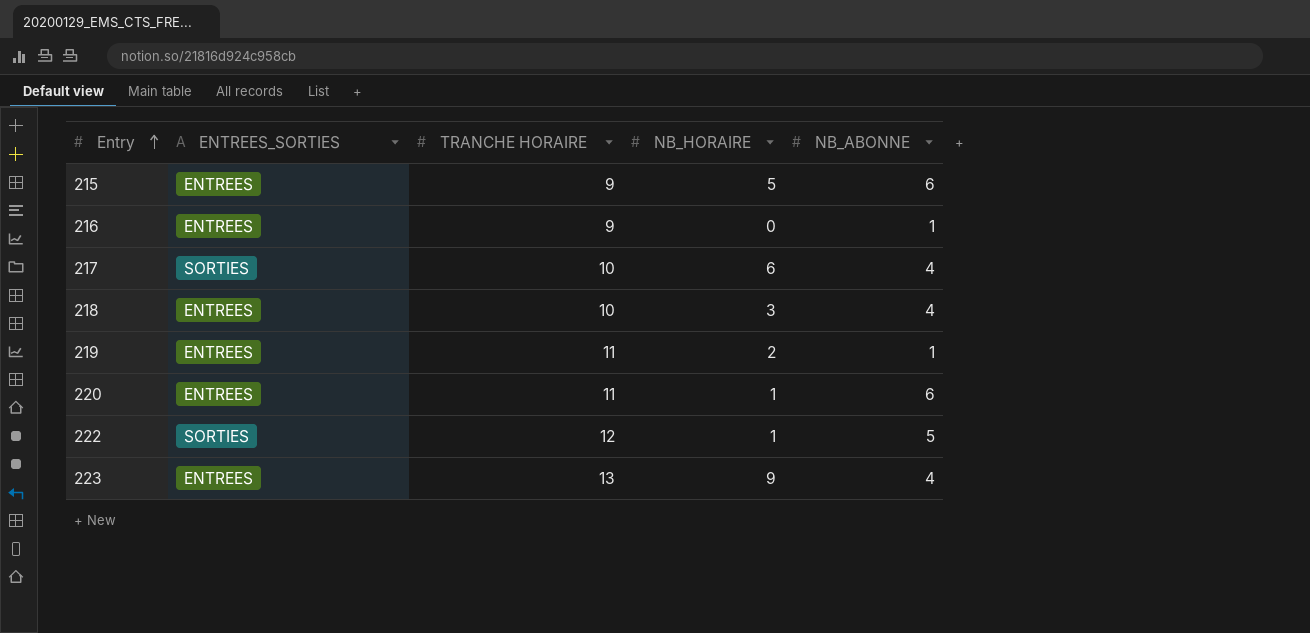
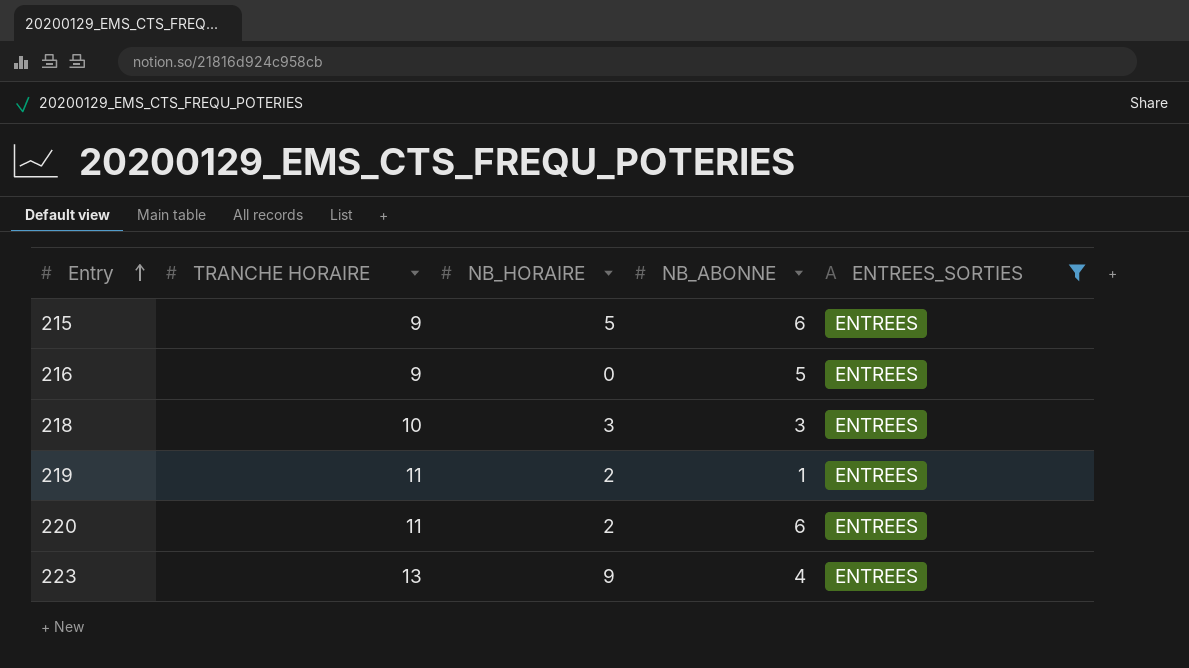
filter: none -> ENTREES_SORTIES = ENTREES
column ENTREES_SORTIES | position: 2 -> 5
216 | NB_ABONNE: 1 -> 5
218 | NB_ABONNE: 4 -> 3
220 | NB_HORAIRE: 1 -> 2

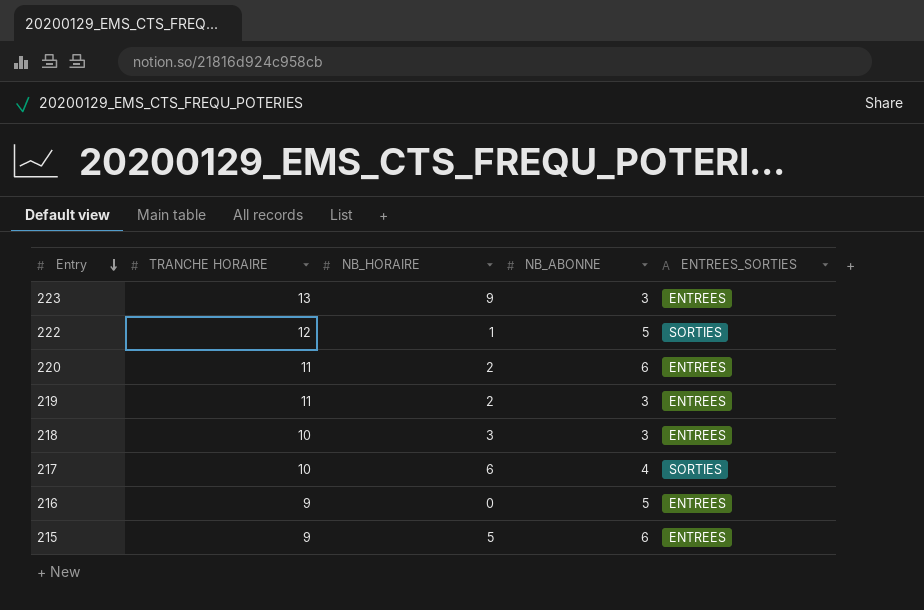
filter: ENTREES_SORTIES = ENTREES -> none
row order: Entry ascending -> Entry descending
223 | NB_ABONNE: 4 -> 3
219 | NB_ABONNE: 1 -> 3

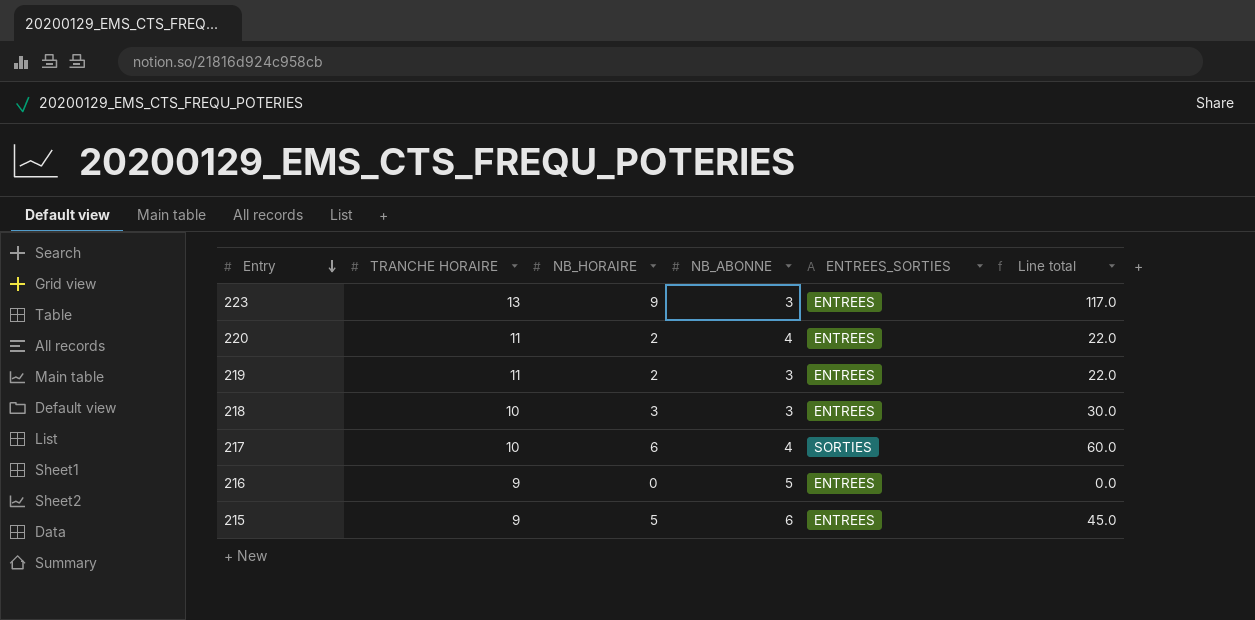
column Line total | formula: none -> [TRANCHE HORAIRE] * [NB_HORAIRE]
row 222: 12 | 1 | 5 | SORTIES -> none
220 | NB_ABONNE: 6 -> 4

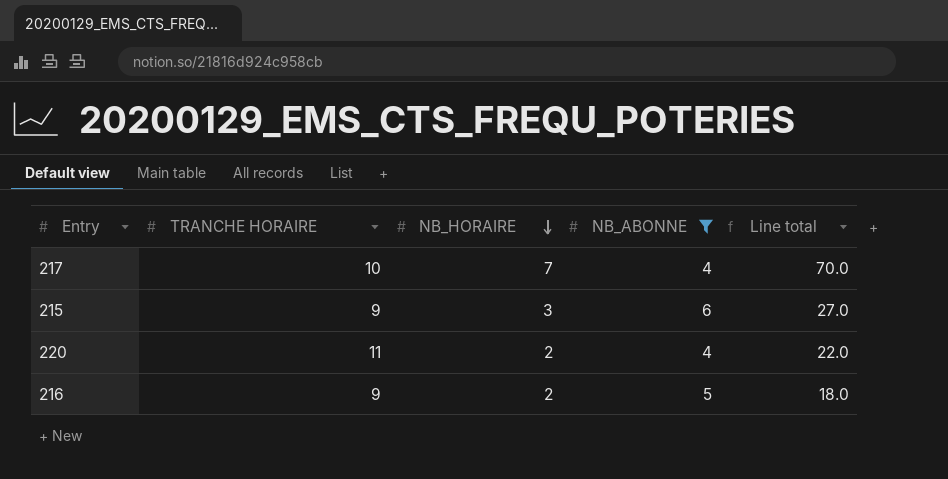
filter: none -> NB_ABONNE != 3
row order: Entry descending -> NB_HORAIRE descending
column ENTREES_SORTIES | position: 5 -> none
217 | NB_HORAIRE: 6 -> 7
217 | Line total: 60.0 -> 70.0
215 | NB_HORAIRE: 5 -> 3
215 | Line total: 45.0 -> 27.0
216 | NB_HORAIRE: 0 -> 2
216 | Line total: 0.0 -> 18.0

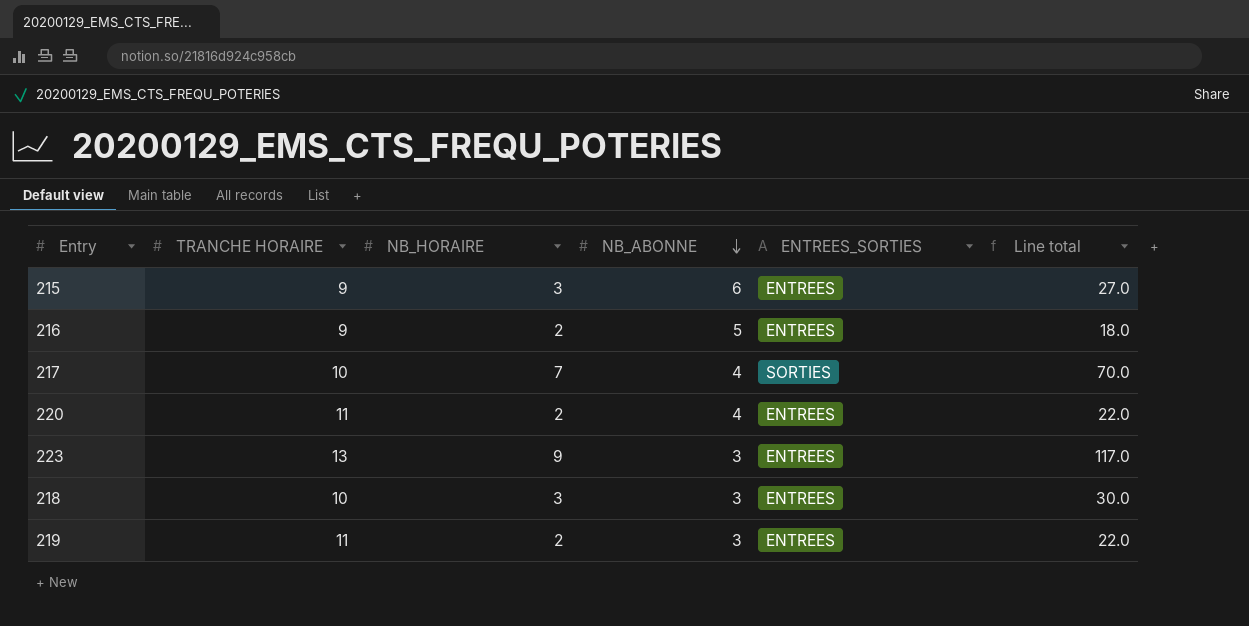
filter: NB_ABONNE != 3 -> none
row order: NB_HORAIRE descending -> NB_ABONNE descending
column ENTREES_SORTIES | position: none -> 5

